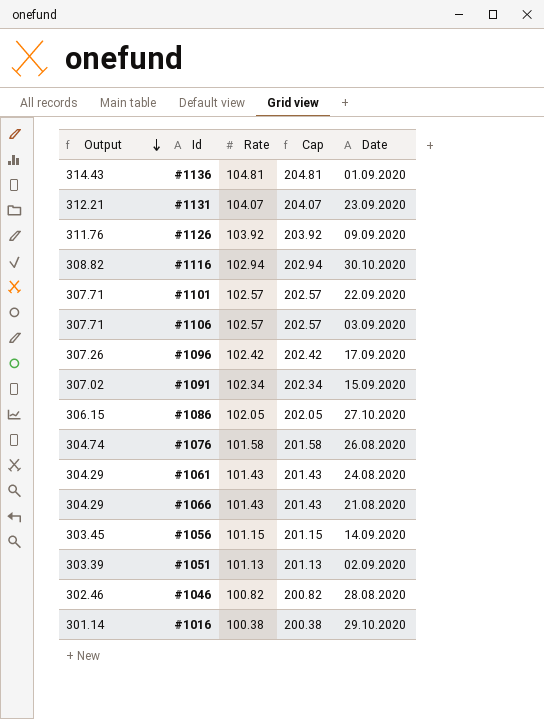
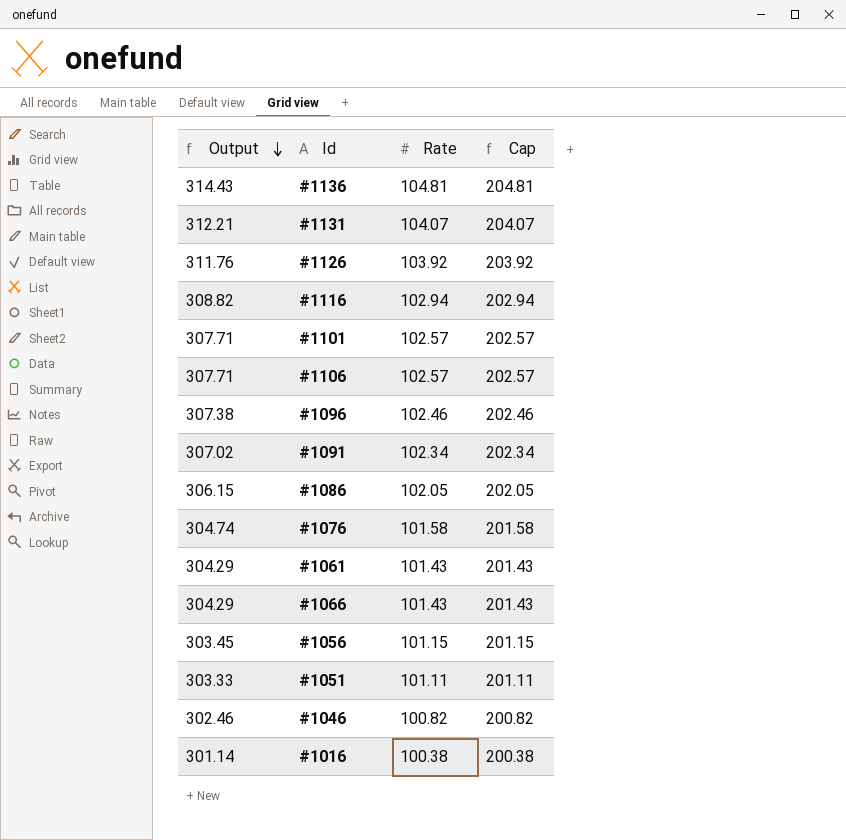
column Date | position: 5 -> none
#1096 | Output: 307.26 -> 307.38
#1096 | Rate: 102.42 -> 102.46
#1096 | Cap: 202.42 -> 202.46
#1051 | Output: 303.39 -> 303.33
#1051 | Rate: 101.13 -> 101.11
#1051 | Cap: 201.13 -> 201.11

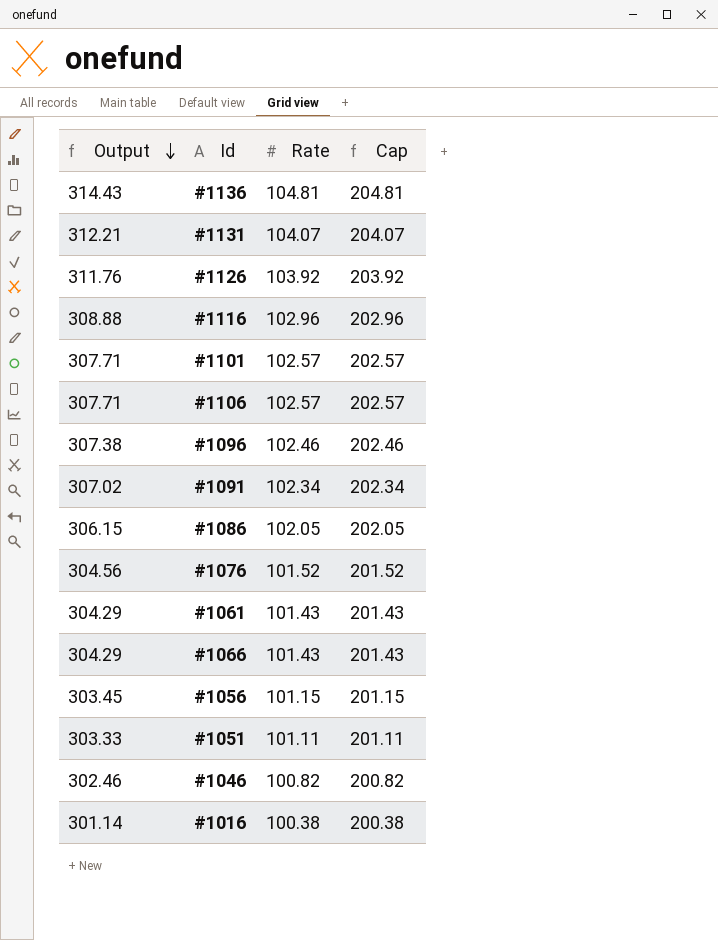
#1116 | Output: 308.82 -> 308.88
#1116 | Rate: 102.94 -> 102.96
#1116 | Cap: 202.94 -> 202.96
#1076 | Output: 304.74 -> 304.56
#1076 | Rate: 101.58 -> 101.52
#1076 | Cap: 201.58 -> 201.52

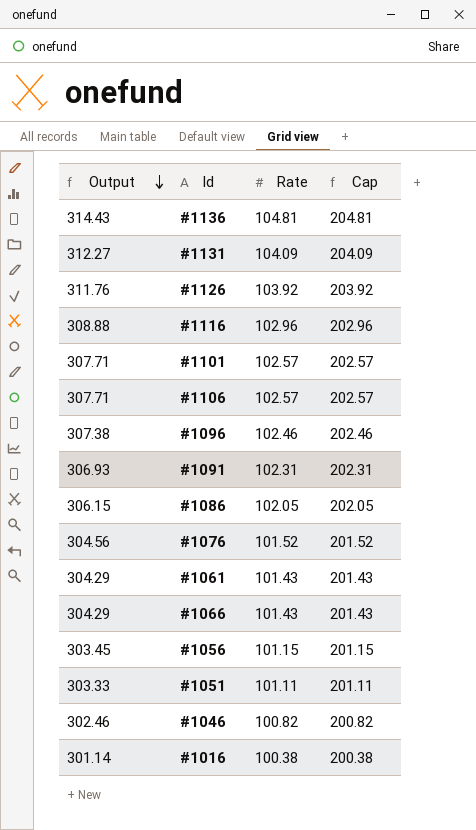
#1131 | Output: 312.21 -> 312.27
#1131 | Rate: 104.07 -> 104.09
#1131 | Cap: 204.07 -> 204.09
#1091 | Output: 307.02 -> 306.93
#1091 | Rate: 102.34 -> 102.31
#1091 | Cap: 202.34 -> 202.31

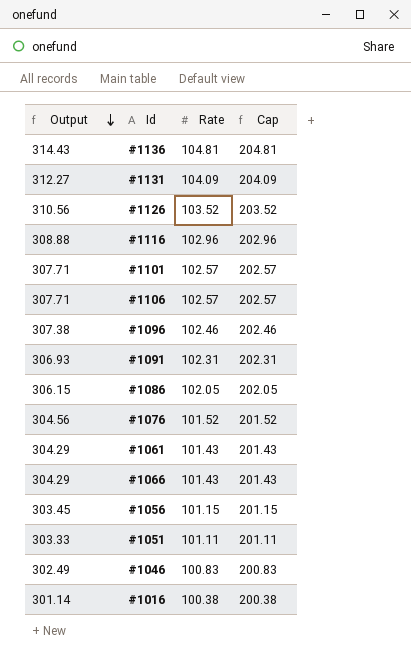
#1126 | Output: 311.76 -> 310.56
#1126 | Rate: 103.92 -> 103.52
#1126 | Cap: 203.92 -> 203.52
#1046 | Output: 302.46 -> 302.49
#1046 | Rate: 100.82 -> 100.83
#1046 | Cap: 200.82 -> 200.83

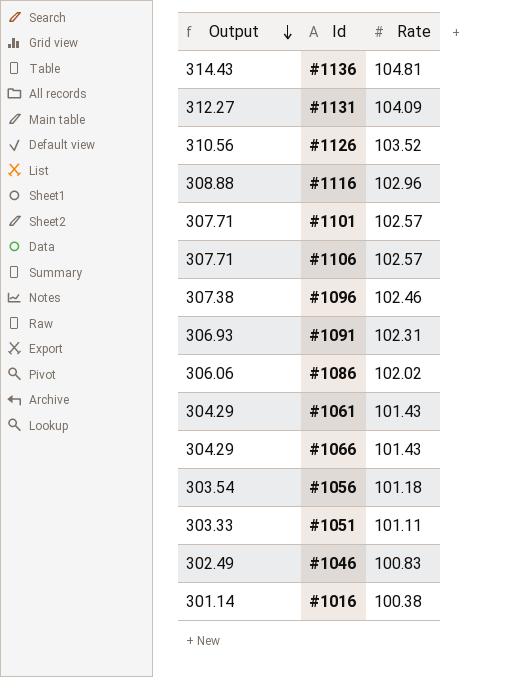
column Cap | formula: [Rate] + 100 -> none
row #1076: 304.56 | 101.52 | 201.52 -> none
#1086 | Output: 306.15 -> 306.06
#1086 | Rate: 102.05 -> 102.02
#1056 | Output: 303.45 -> 303.54
#1056 | Rate: 101.15 -> 101.18

